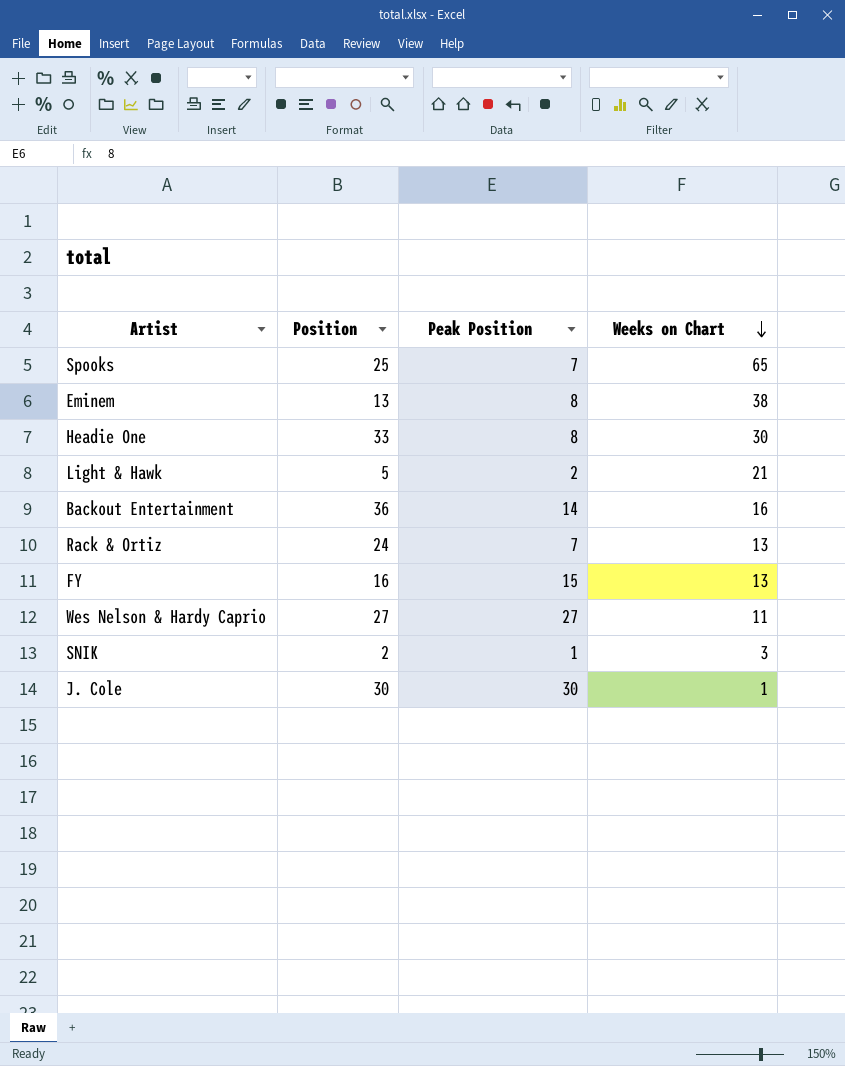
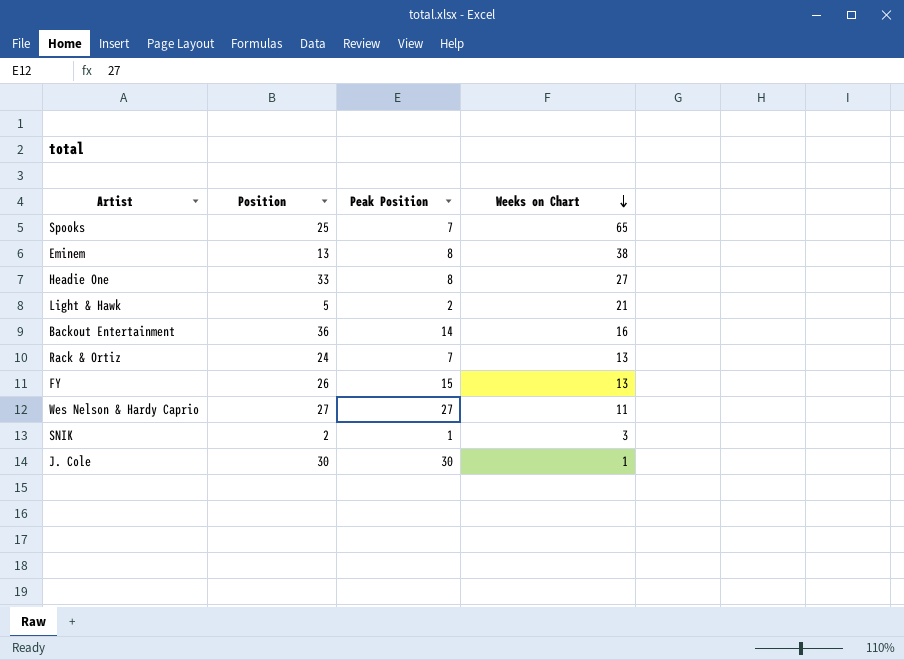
Headie One | Weeks on Chart: 30 -> 27
FY | Position: 16 -> 26

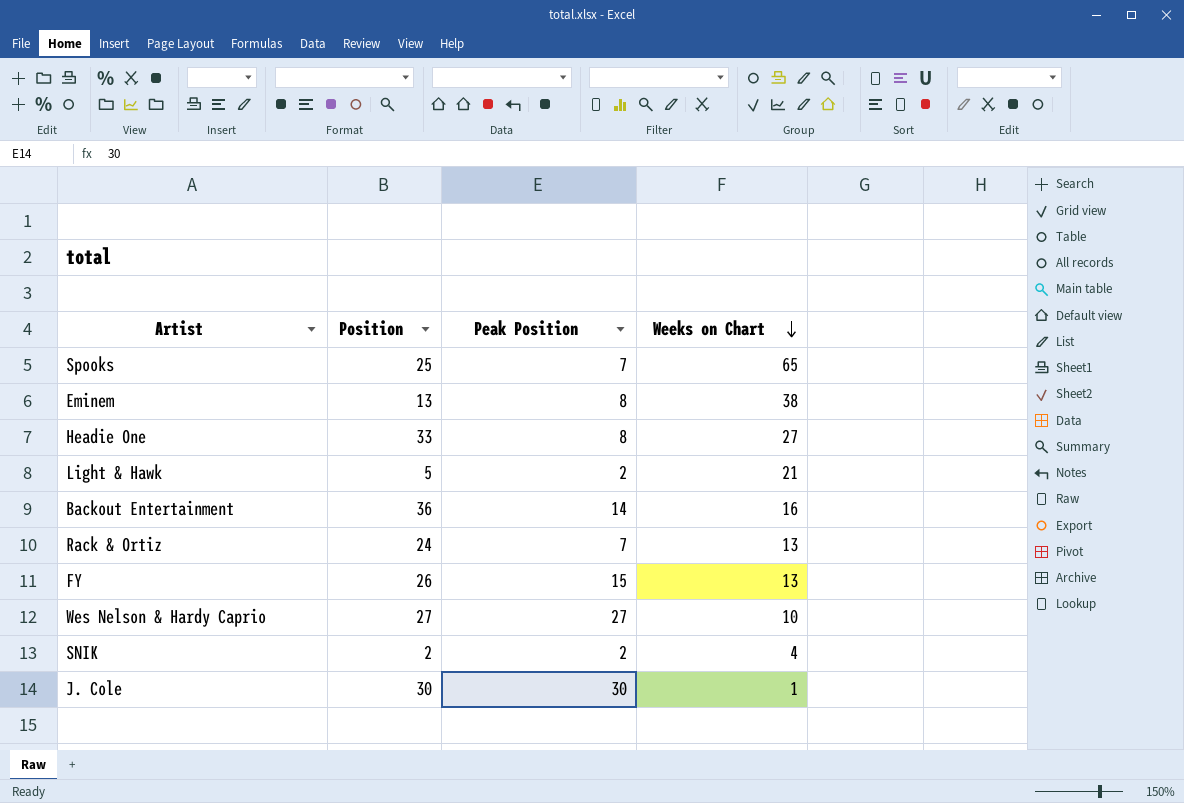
Wes Nelson & Hardy Caprio | Weeks on Chart: 11 -> 10
SNIK | Peak Position: 1 -> 2
SNIK | Weeks on Chart: 3 -> 4

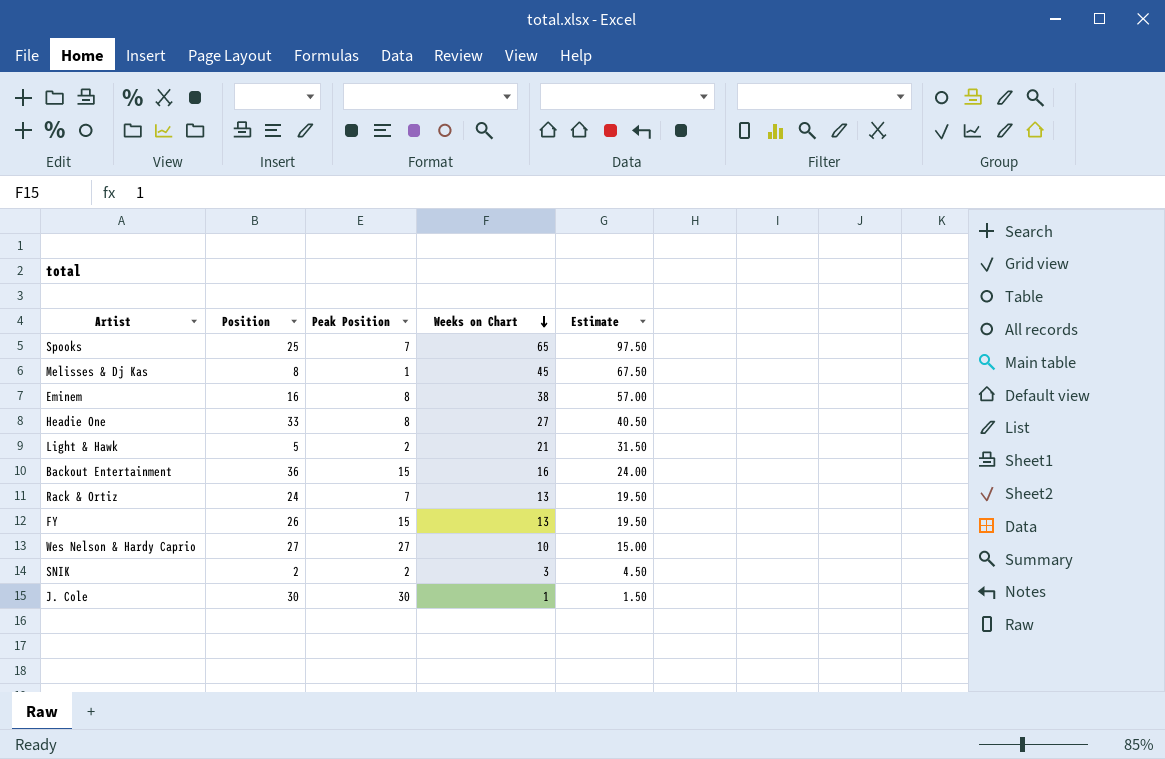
column Estimate | formula: none -> [Weeks on Chart] * 1.5
row Melisses & Dj Kas: none -> 8 | 1 | 45 | 67.50
Eminem | Position: 13 -> 16
Backout Entertainment | Peak Position: 14 -> 15
SNIK | Weeks on Chart: 4 -> 3

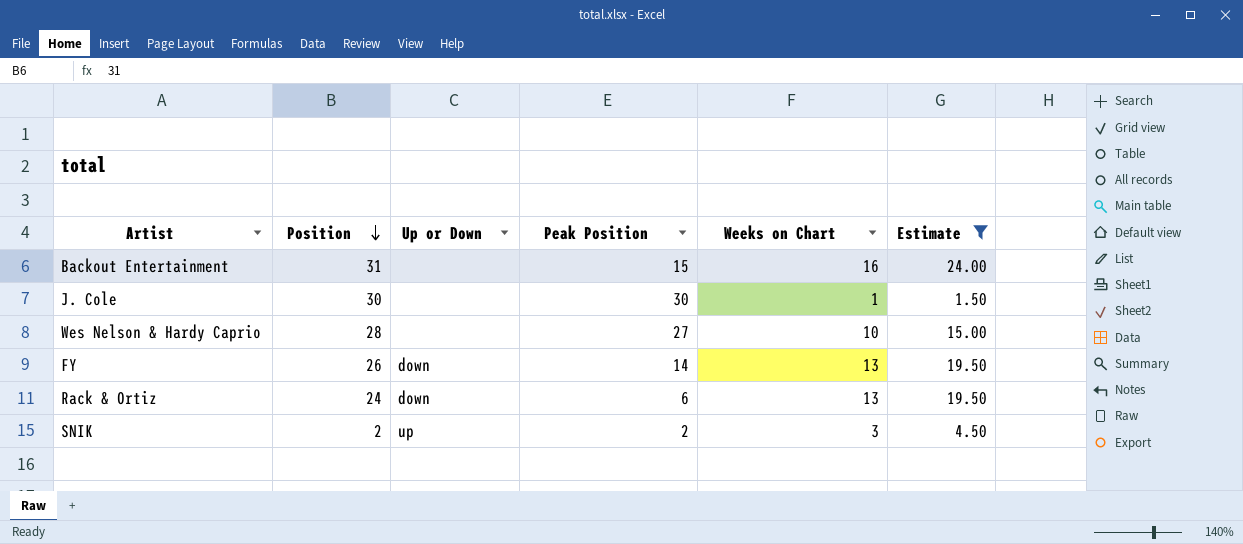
filter: none -> Estimate <= 24.00
row order: Weeks on Chart descending -> Position descending
column Up or Down | position: none -> 3
Backout Entertainment | Position: 36 -> 31
Wes Nelson & Hardy Caprio | Position: 27 -> 28
FY | Peak Position: 15 -> 14
Rack & Ortiz | Peak Position: 7 -> 6

